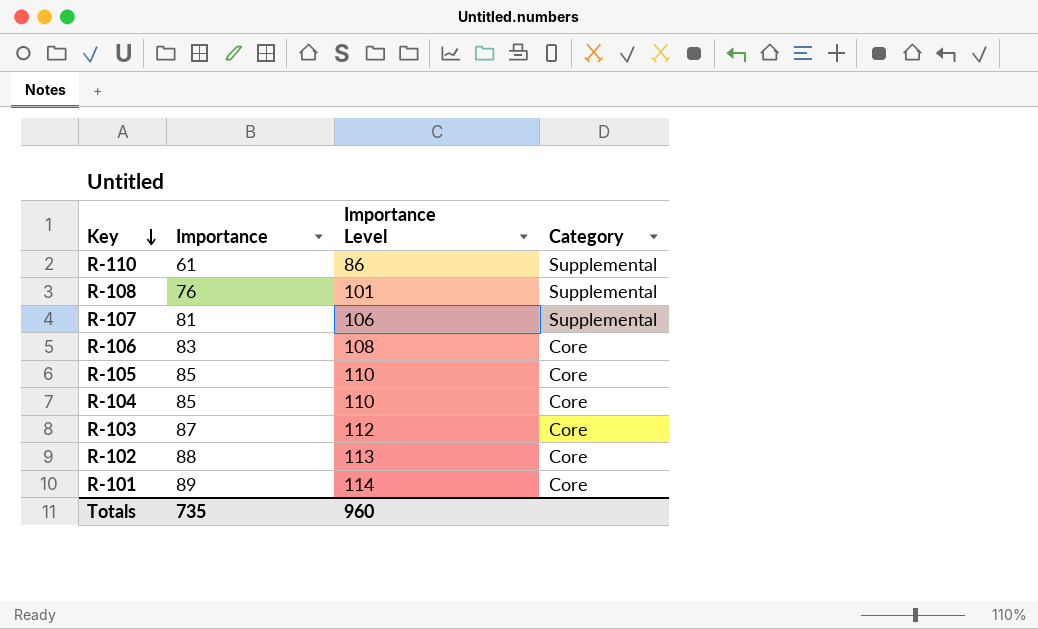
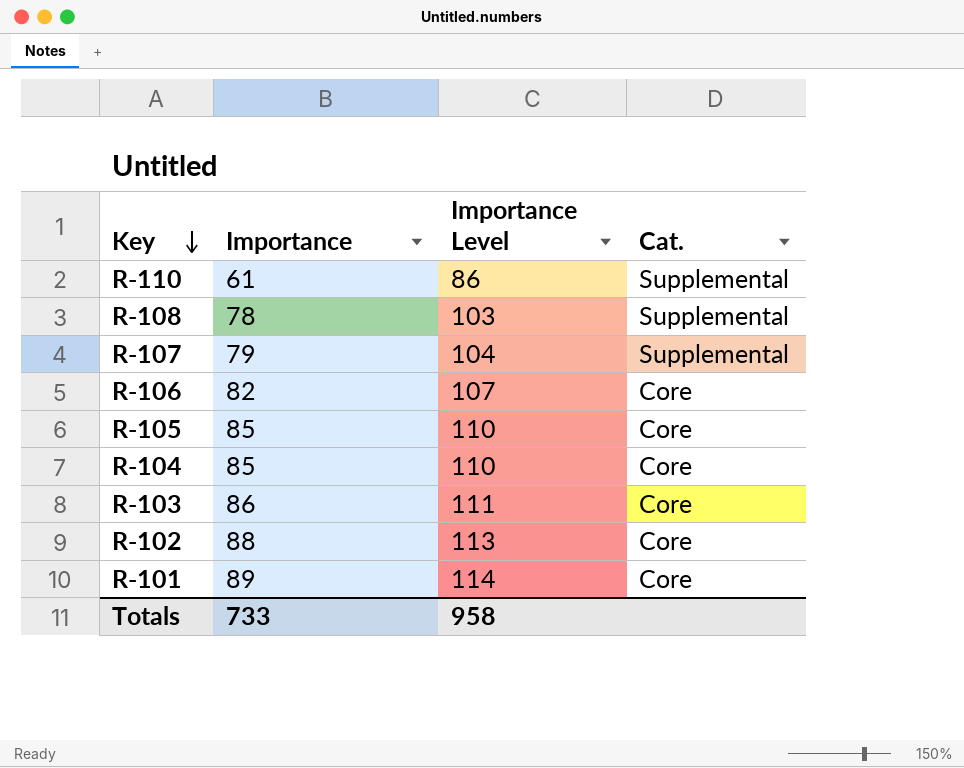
column name: Category -> Cat.
R-108 | Importance: 76 -> 78
R-108 | Importance Level: 101 -> 103
R-107 | Importance: 81 -> 79
R-107 | Importance Level: 106 -> 104
R-106 | Importance: 83 -> 82
R-106 | Importance Level: 108 -> 107
R-103 | Importance: 87 -> 86
R-103 | Importance Level: 112 -> 111
Totals | Importance: 735 -> 733
Totals | Importance Level: 960 -> 958

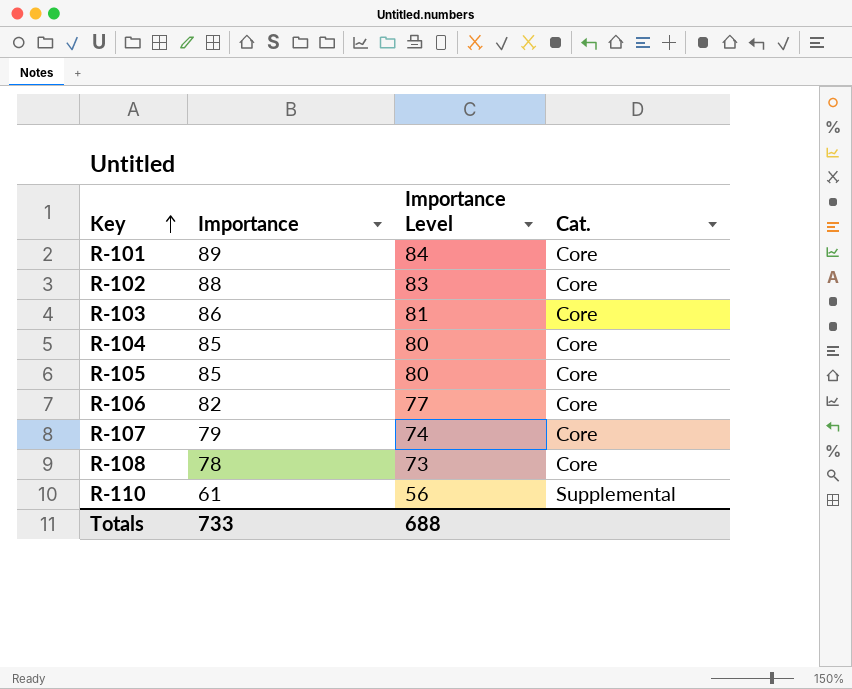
row order: Key descending -> Key ascending
column Importance Level | formula: [Importance] + 25 -> [Importance] - 5
R-107 | Cat.: Supplemental -> Core
R-108 | Cat.: Supplemental -> Core
Totals | Importance Level: 958 -> 688

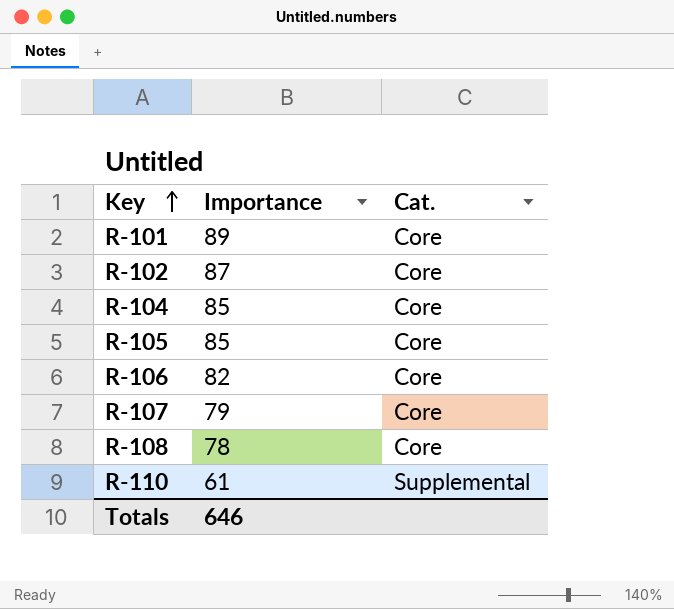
column Importance Level | formula: [Importance] - 5 -> none
row R-103: 86 | 81 | Core -> none
R-102 | Importance: 88 -> 87
Totals | Importance: 733 -> 646

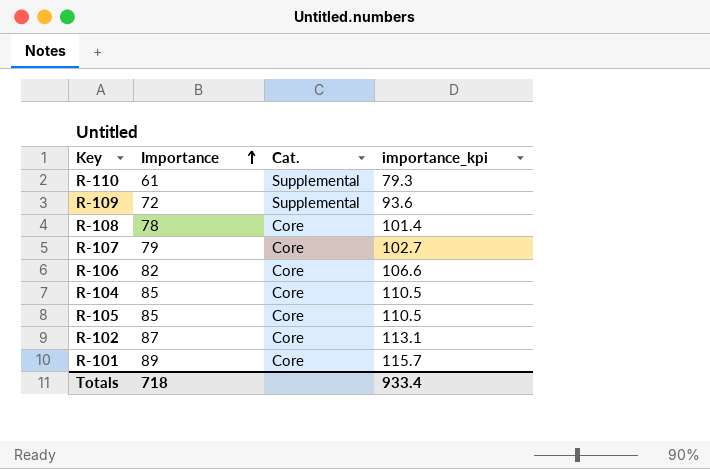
row order: Key ascending -> Importance ascending
column importance_kpi | formula: none -> [Importance] * 1.3
row R-109: none -> 72 | Supplemental | 93.6
Totals | Importance: 646 -> 718

